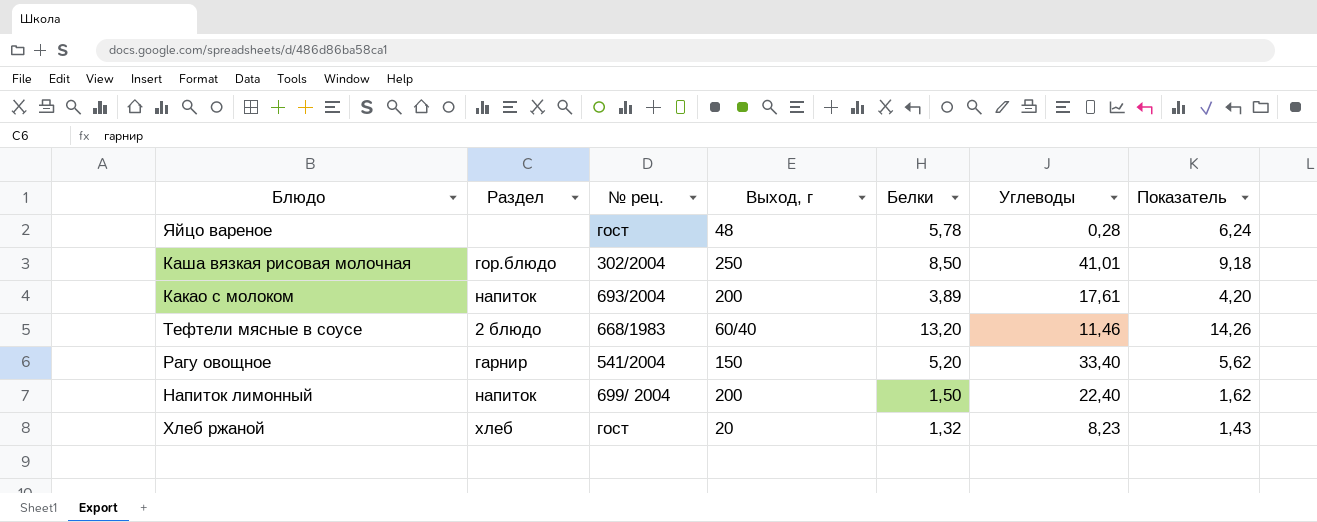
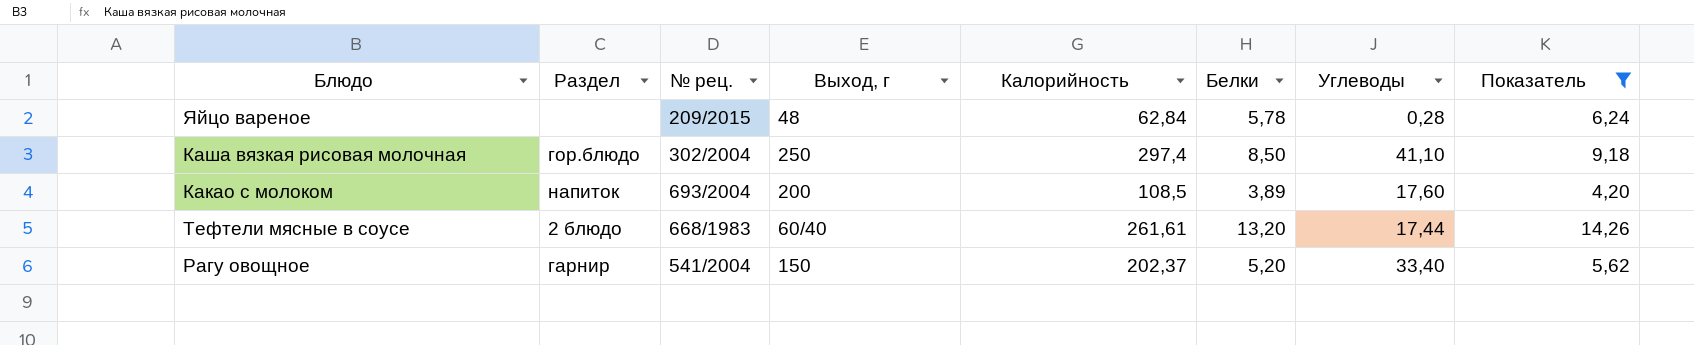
filter: none -> Показатель >= 4,20
column Калорийность | position: none -> 5
Яйцо вареное | № рец.: гост -> 209/2015
Каша вязкая рисовая молочная | Углеводы: 41,01 -> 41,10
Какао с молоком | Углеводы: 17,61 -> 17,60
Тефтели мясные в соусе | Углеводы: 11,46 -> 17,44

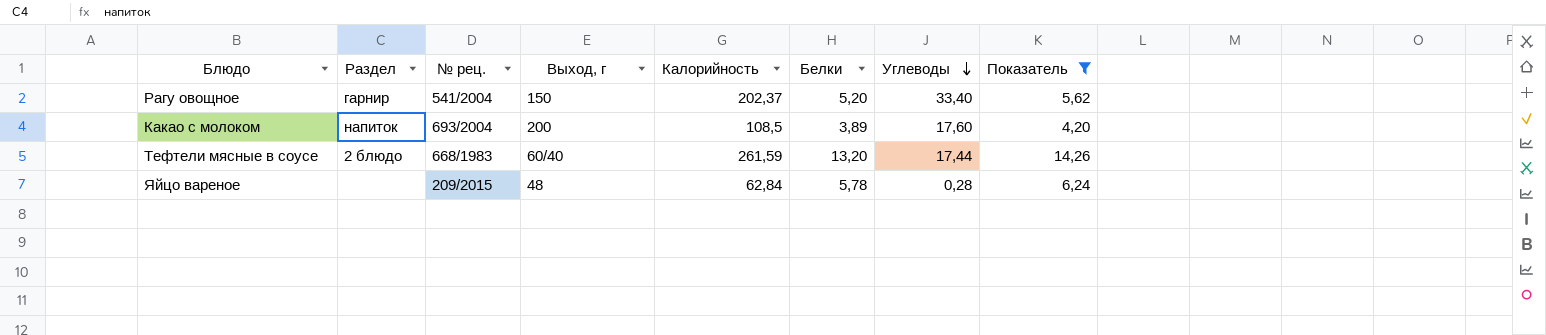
row order: none -> Углеводы descending
row Каша вязкая рисовая молочная: гор.блюдо | 302/2004 | 250 | 297,4 | 8,50 | 41,10 | 9,18 -> none
Тефтели мясные в соусе | Калорийность: 261,61 -> 261,59

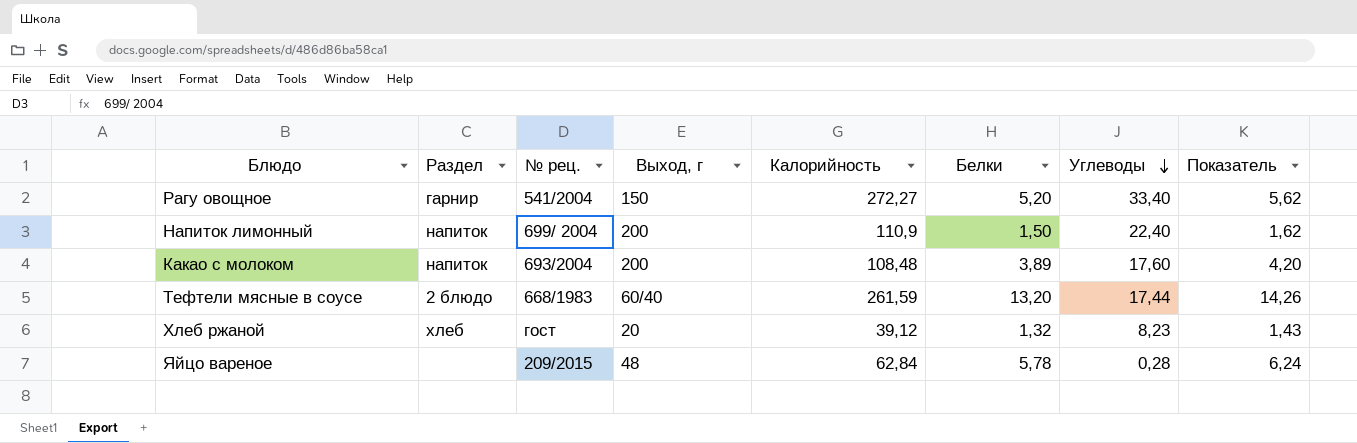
filter: Показатель >= 4,20 -> none
Рагу овощное | Калорийность: 202,37 -> 272,27
Какао с молоком | Калорийность: 108,5 -> 108,48

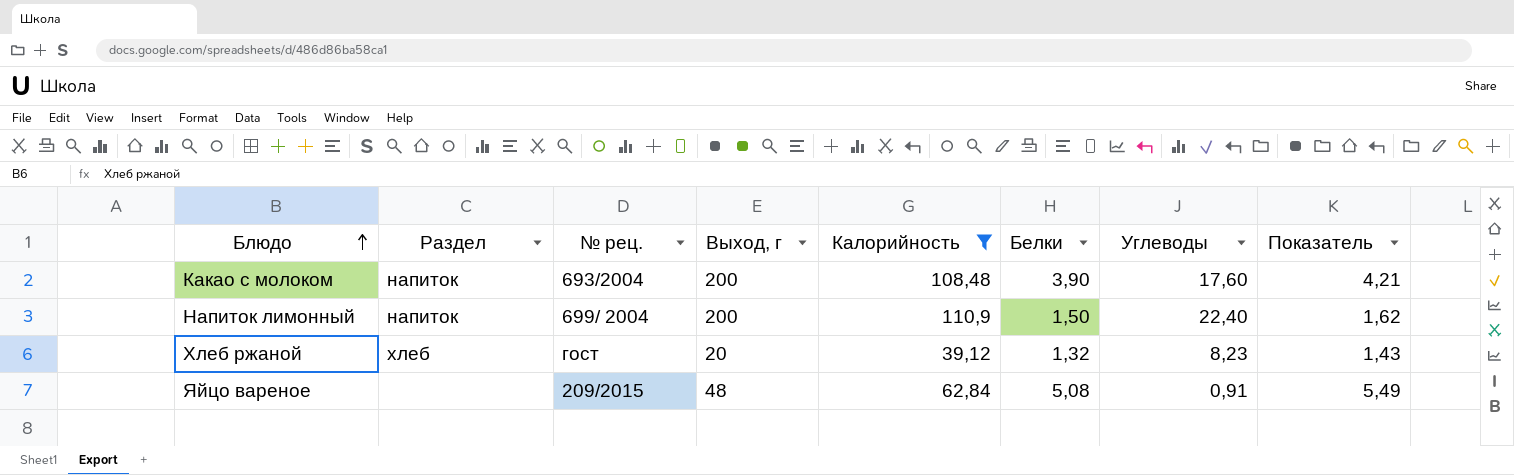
filter: none -> Калорийность <= 110,9
row order: Углеводы descending -> Блюдо ascending
Какао с молоком | Белки: 3,89 -> 3,90
Какао с молоком | Показатель: 4,20 -> 4,21
Яйцо вареное | Белки: 5,78 -> 5,08
Яйцо вареное | Углеводы: 0,28 -> 0,91
Яйцо вареное | Показатель: 6,24 -> 5,49

